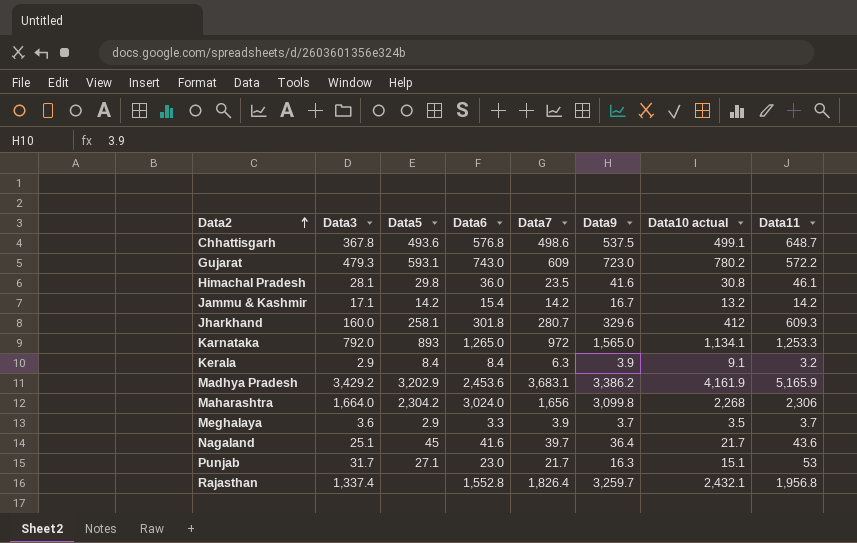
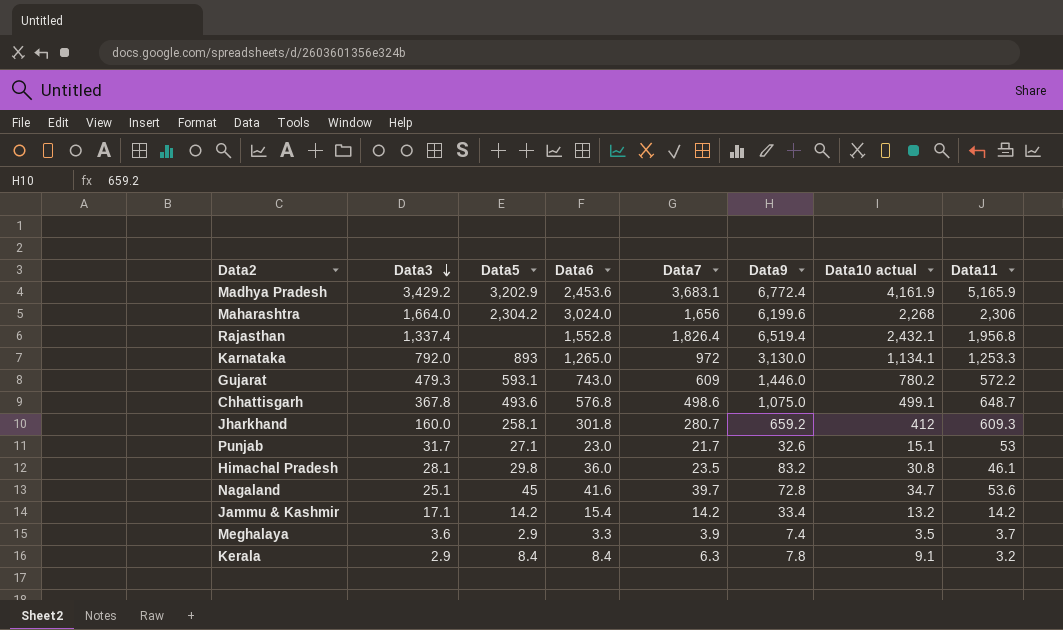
row order: Data2 ascending -> Data3 descending
Madhya Pradesh | Data9: 3,386.2 -> 6,772.4
Maharashtra | Data9: 3,099.8 -> 6,199.6
Rajasthan | Data9: 3,259.7 -> 6,519.4
Karnataka | Data9: 1,565.0 -> 3,130.0
Gujarat | Data9: 723.0 -> 1,446.0
Chhattisgarh | Data9: 537.5 -> 1,075.0
Jharkhand | Data9: 329.6 -> 659.2
Punjab | Data9: 16.3 -> 32.6
Himachal Pradesh | Data9: 41.6 -> 83.2
Nagaland | Data9: 36.4 -> 72.8
Nagaland | Data10 actual: 21.7 -> 34.7
Nagaland | Data11: 43.6 -> 53.6
Jammu & Kashmir | Data9: 16.7 -> 33.4
Meghalaya | Data9: 3.7 -> 7.4
Kerala | Data9: 3.9 -> 7.8

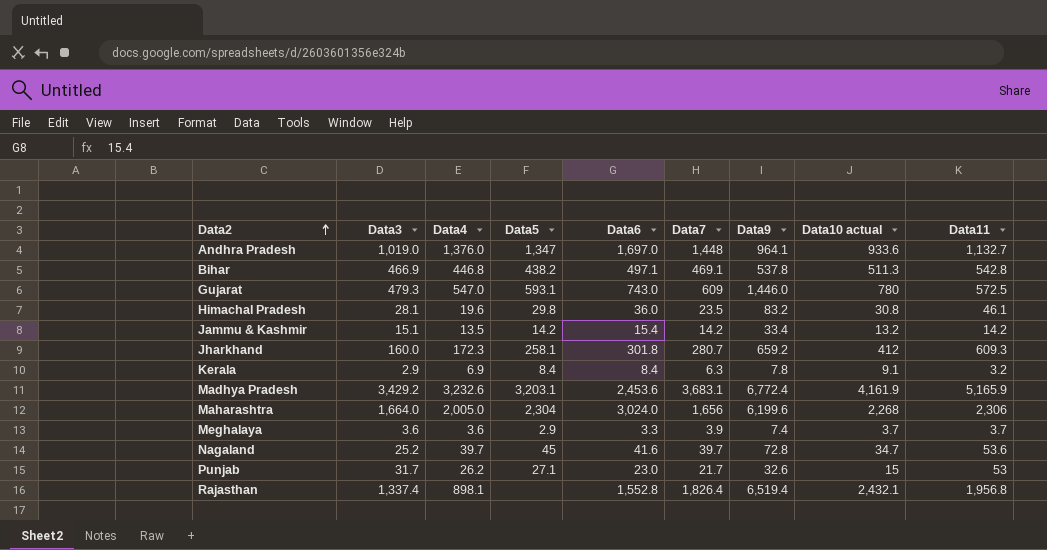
row order: Data3 descending -> Data2 ascending
column Data4 | position: none -> 3
row Karnataka: 792.0 | 893 | 1,265.0 | 972 | 3,130.0 | 1,134.1 | 1,253.3 -> none
row Chhattisgarh: 367.8 | 493.6 | 576.8 | 498.6 | 1,075.0 | 499.1 | 648.7 -> none
row Andhra Pradesh: none -> 1,019.0 | 1,376.0 | 1,347 | 1,697.0 | 1,448 | 964.1 | 933.6 | 1,132.7
row Bihar: none -> 466.9 | 446.8 | 438.2 | 497.1 | 469.1 | 537.8 | 511.3 | 542.8
Gujarat | Data10 actual: 780.2 -> 780
Gujarat | Data11: 572.2 -> 572.5
Jammu & Kashmir | Data3: 17.1 -> 15.1
Madhya Pradesh | Data5: 3,202.9 -> 3,203.1
Maharashtra | Data5: 2,304.2 -> 2,304
Meghalaya | Data10 actual: 3.5 -> 3.7
Nagaland | Data3: 25.1 -> 25.2
Punjab | Data10 actual: 15.1 -> 15

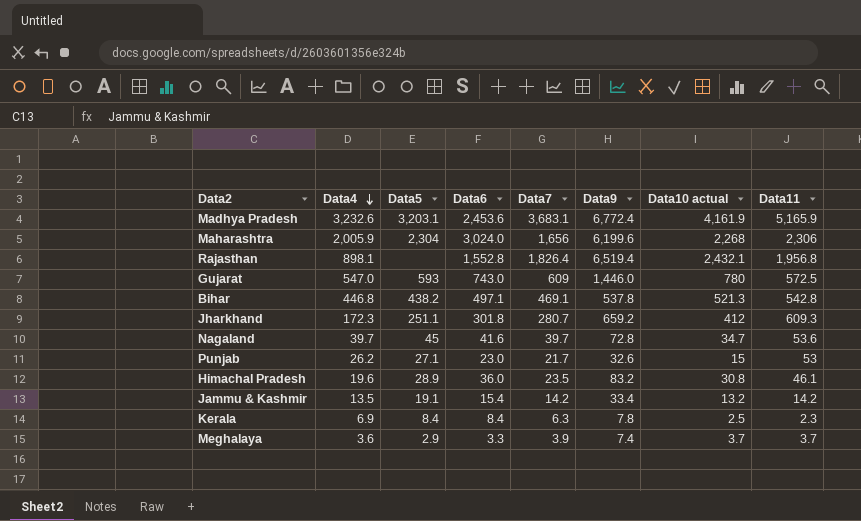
row order: Data2 ascending -> Data4 descending
column Data3 | position: 2 -> none
row Andhra Pradesh: 1,019.0 | 1,376.0 | 1,347 | 1,697.0 | 1,448 | 964.1 | 933.6 | 1,132.7 -> none
Maharashtra | Data4: 2,005.0 -> 2,005.9
Gujarat | Data5: 593.1 -> 593
Bihar | Data10 actual: 511.3 -> 521.3
Jharkhand | Data5: 258.1 -> 251.1
Himachal Pradesh | Data5: 29.8 -> 28.9
Jammu & Kashmir | Data5: 14.2 -> 19.1
Kerala | Data10 actual: 9.1 -> 2.5
Kerala | Data11: 3.2 -> 2.3

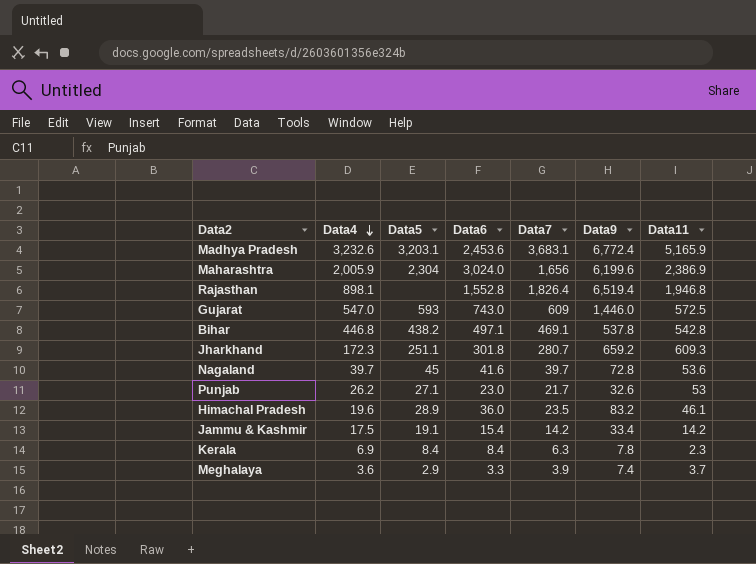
column Data10 actual | position: 7 -> none
Maharashtra | Data11: 2,306 -> 2,386.9
Rajasthan | Data11: 1,956.8 -> 1,946.8
Jammu & Kashmir | Data4: 13.5 -> 17.5

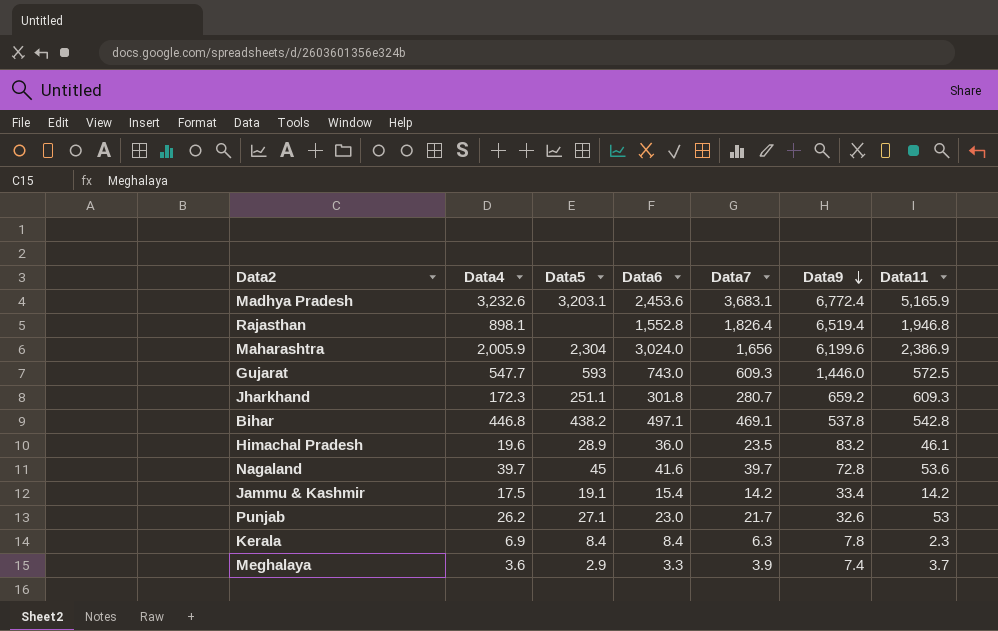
row order: Data4 descending -> Data9 descending
Gujarat | Data4: 547.0 -> 547.7
Gujarat | Data7: 609 -> 609.3

